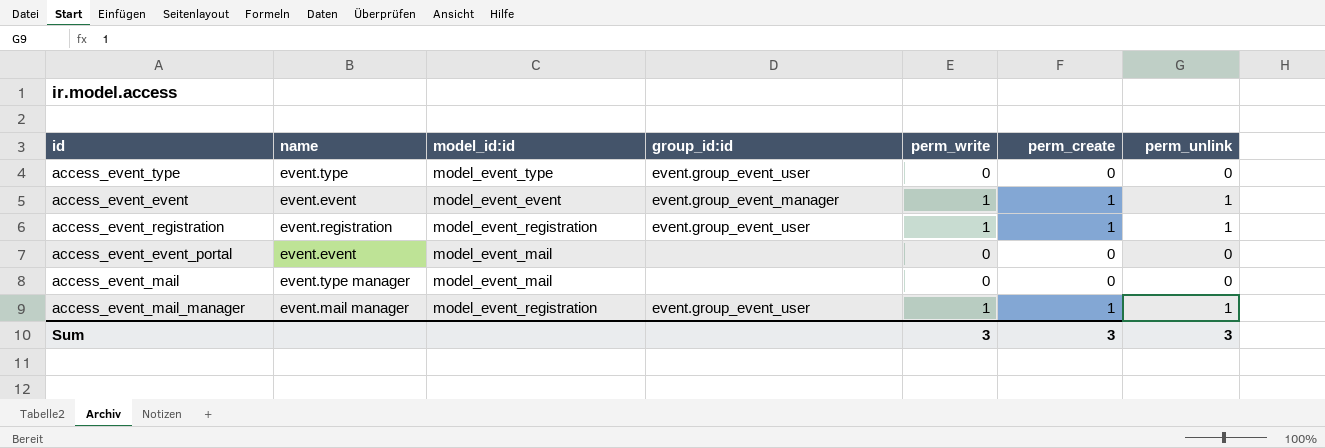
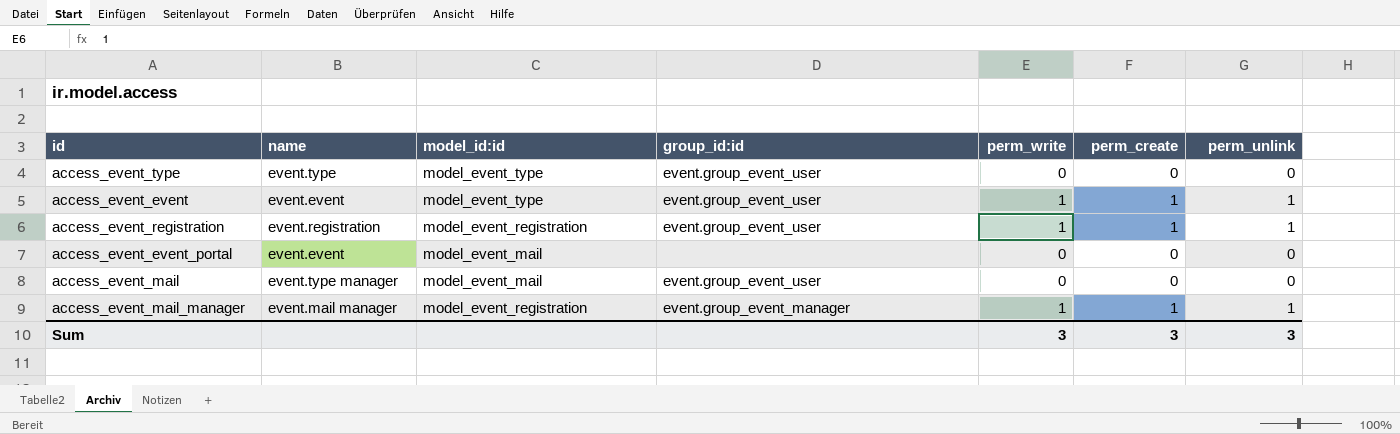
access_event_event | model_id:id: model_event_event -> model_event_type
access_event_event | group_id:id: event.group_event_manager -> event.group_event_user
access_event_mail | group_id:id: none -> event.group_event_user
access_event_mail_manager | group_id:id: event.group_event_user -> event.group_event_manager

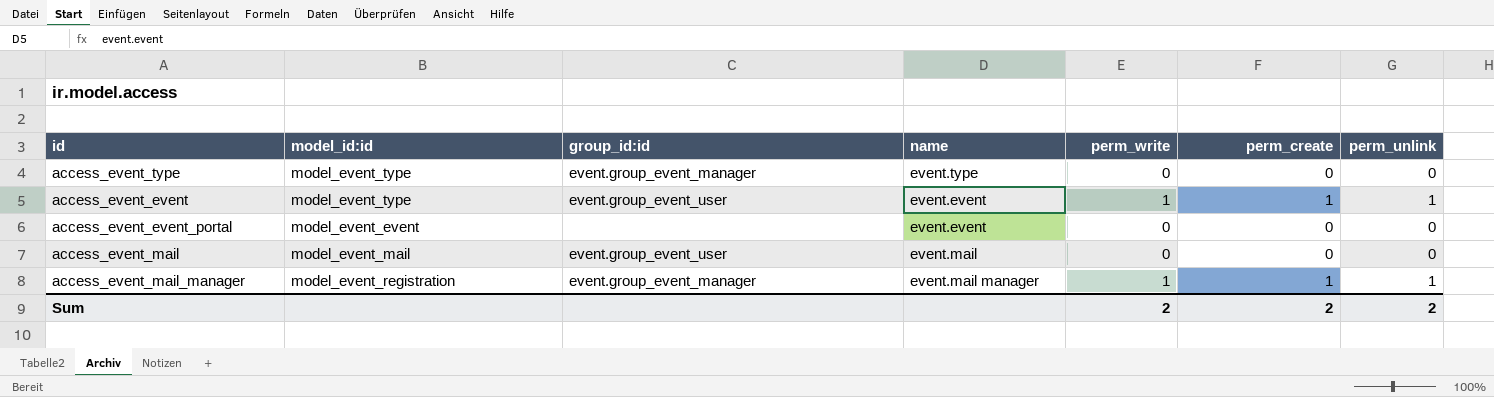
column name | position: 2 -> 4
row access_event_registration: event.registration | model_event_registration | event.group_event_user | 1 | 1 | 1 -> none
access_event_type | group_id:id: event.group_event_user -> event.group_event_manager
access_event_event_portal | model_id:id: model_event_mail -> model_event_event
access_event_mail | name: event.type manager -> event.mail
Sum | perm_write: 3 -> 2
Sum | perm_create: 3 -> 2
Sum | perm_unlink: 3 -> 2

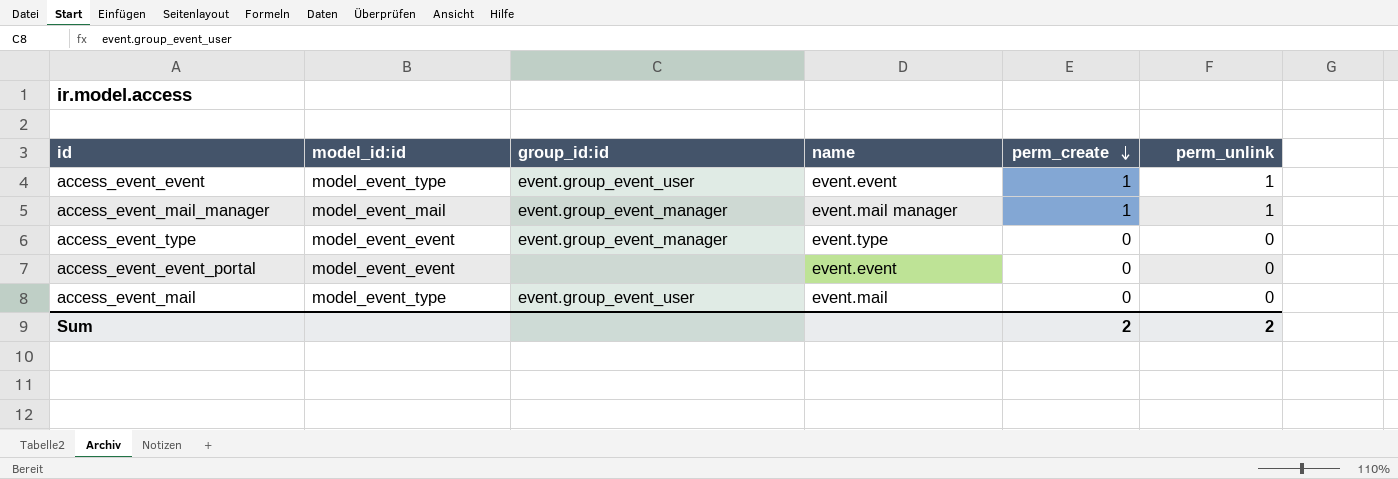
row order: none -> perm_create descending
column perm_write | position: 5 -> none
access_event_mail_manager | model_id:id: model_event_registration -> model_event_mail
access_event_type | model_id:id: model_event_type -> model_event_event
access_event_mail | model_id:id: model_event_mail -> model_event_type

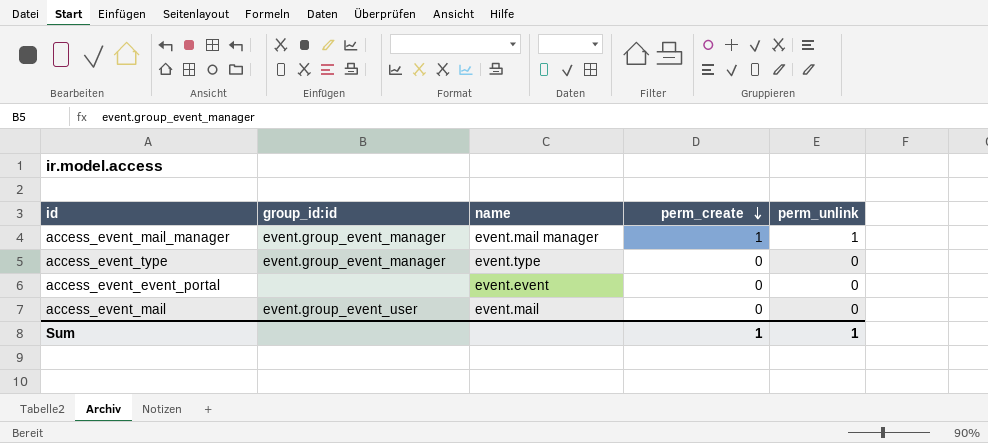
column model_id:id | position: 2 -> none
row access_event_event: model_event_type | event.group_event_user | event.event | 1 | 1 -> none
Sum | perm_create: 2 -> 1
Sum | perm_unlink: 2 -> 1

